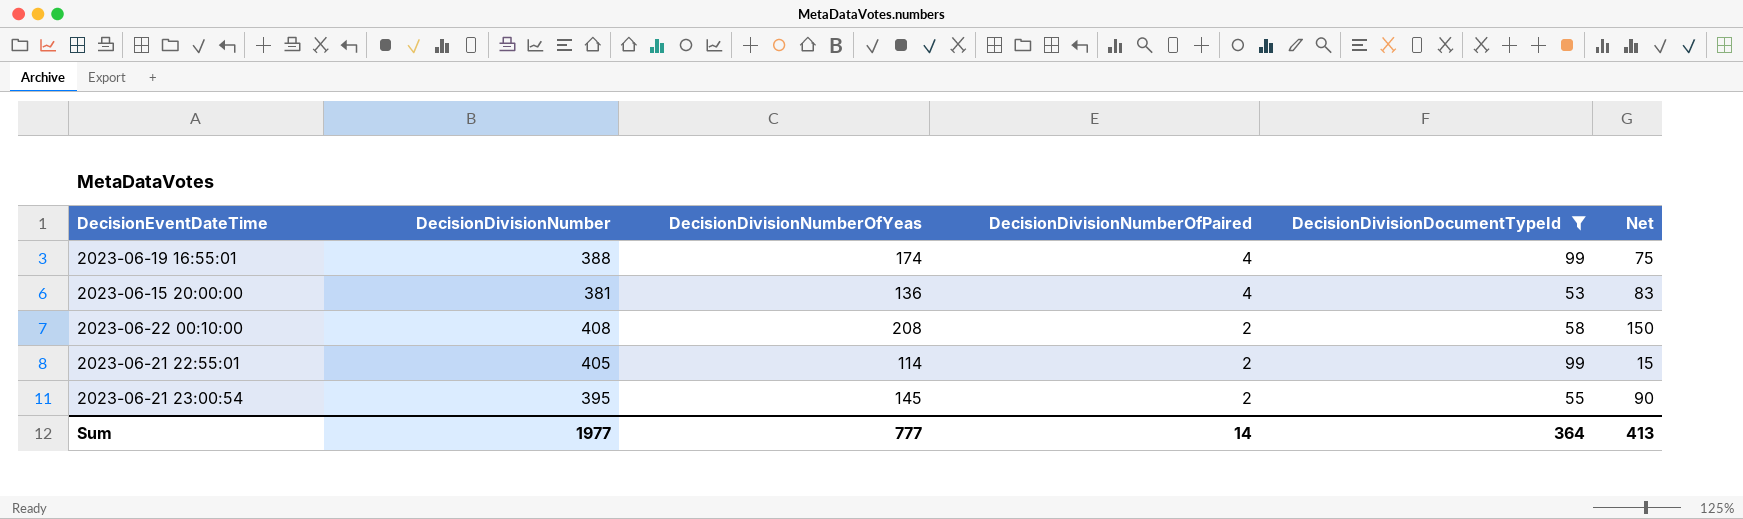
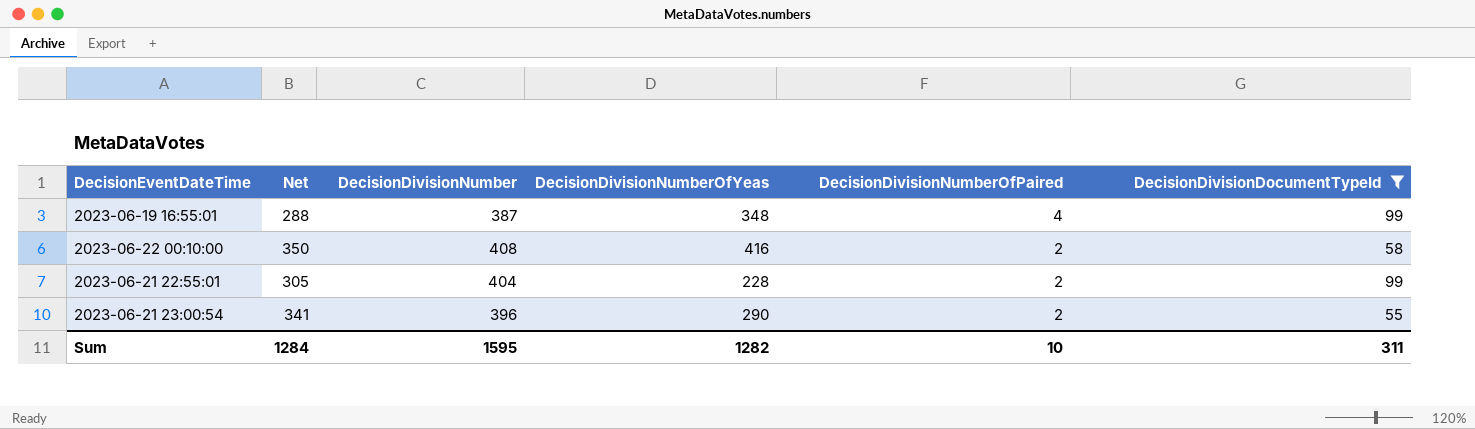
column Net | formula: [DecisionDivisionNumberOfYeas] - [DecisionDivisionDocumentTypeId] -> [DecisionDivisionNumber] - [DecisionDivisionDocumentTypeId]
column Net | position: 6 -> 2
row 2023-06-15 20:00:00: 381 | 136 | 4 | 53 | 83 -> none
2023-06-19 16:55:01 | DecisionDivisionNumber: 388 -> 387
2023-06-19 16:55:01 | DecisionDivisionNumberOfYeas: 174 -> 348
2023-06-22 00:10:00 | DecisionDivisionNumberOfYeas: 208 -> 416
2023-06-21 22:55:01 | DecisionDivisionNumber: 405 -> 404
2023-06-21 22:55:01 | DecisionDivisionNumberOfYeas: 114 -> 228
2023-06-21 23:00:54 | DecisionDivisionNumber: 395 -> 396
2023-06-21 23:00:54 | DecisionDivisionNumberOfYeas: 145 -> 290
Sum | Net: 413 -> 1284
Sum | DecisionDivisionNumber: 1977 -> 1595
Sum | DecisionDivisionNumberOfYeas: 777 -> 1282
Sum | DecisionDivisionNumberOfPaired: 14 -> 10
Sum | DecisionDivisionDocumentTypeId: 364 -> 311

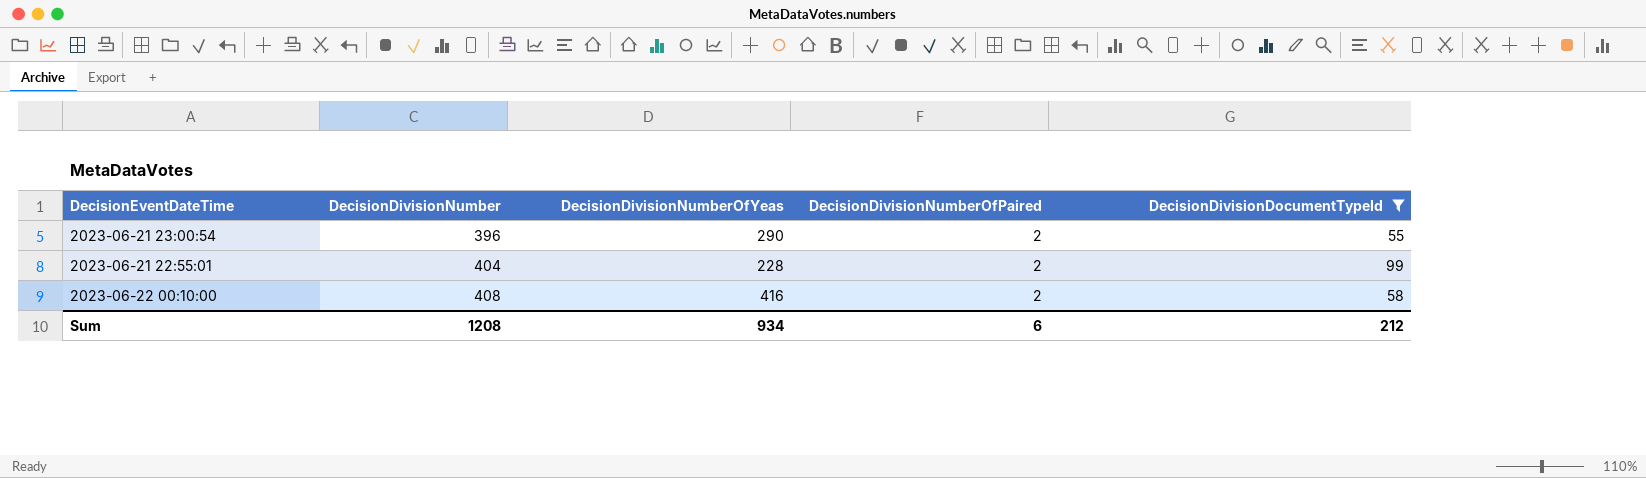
row order: DecisionDivisionNumberOfPaired descending -> DecisionDivisionNumber ascending
column Net | formula: [DecisionDivisionNumber] - [DecisionDivisionDocumentTypeId] -> none
row 2023-06-19 16:55:01: 288 | 387 | 348 | 4 | 99 -> none
Sum | DecisionDivisionNumber: 1595 -> 1208
Sum | DecisionDivisionNumberOfYeas: 1282 -> 934
Sum | DecisionDivisionNumberOfPaired: 10 -> 6
Sum | DecisionDivisionDocumentTypeId: 311 -> 212

